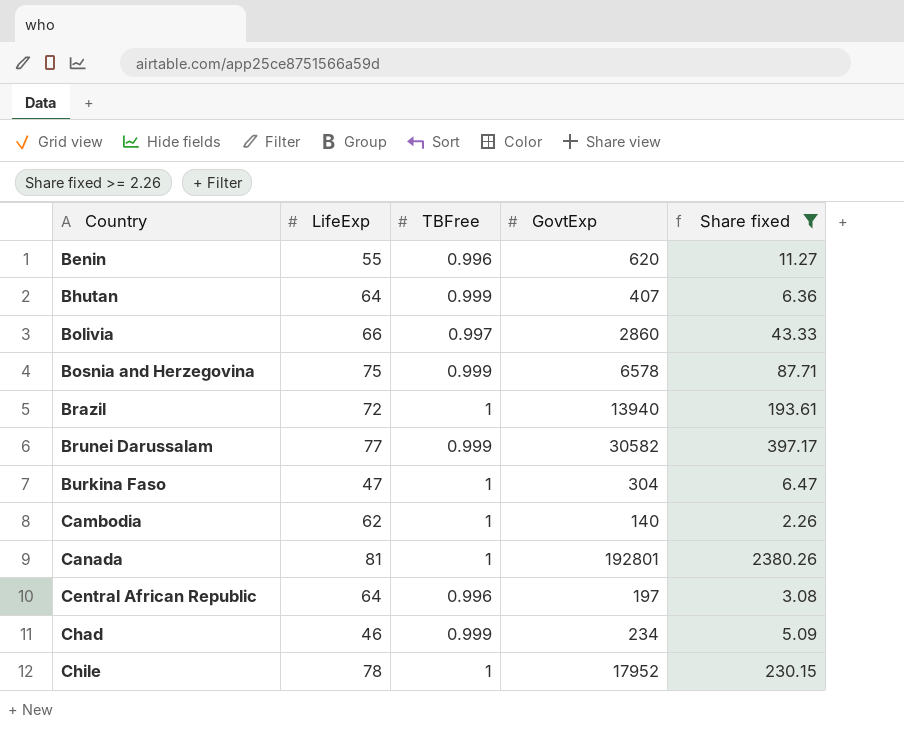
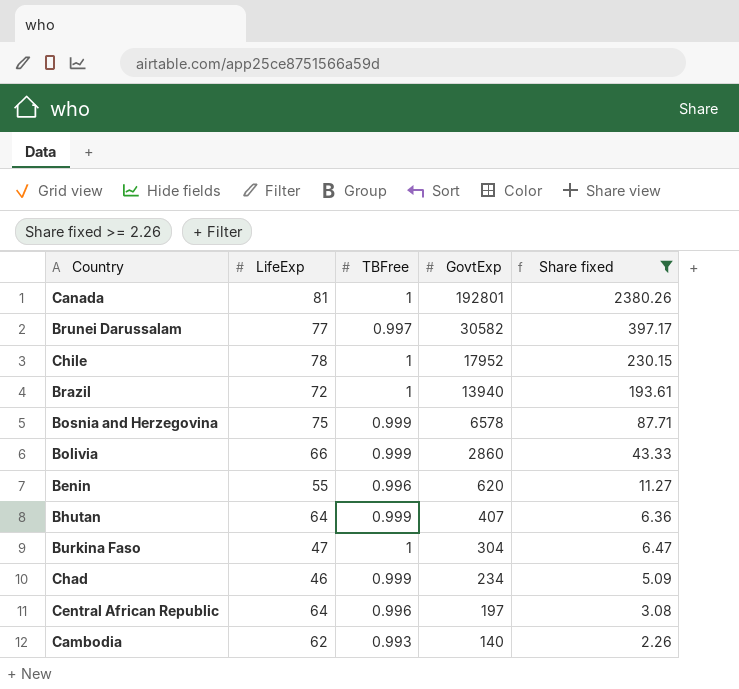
row order: Country ascending -> GovtExp descending
Brunei Darussalam | TBFree: 0.999 -> 0.997
Bolivia | TBFree: 0.997 -> 0.999
Cambodia | TBFree: 1 -> 0.993

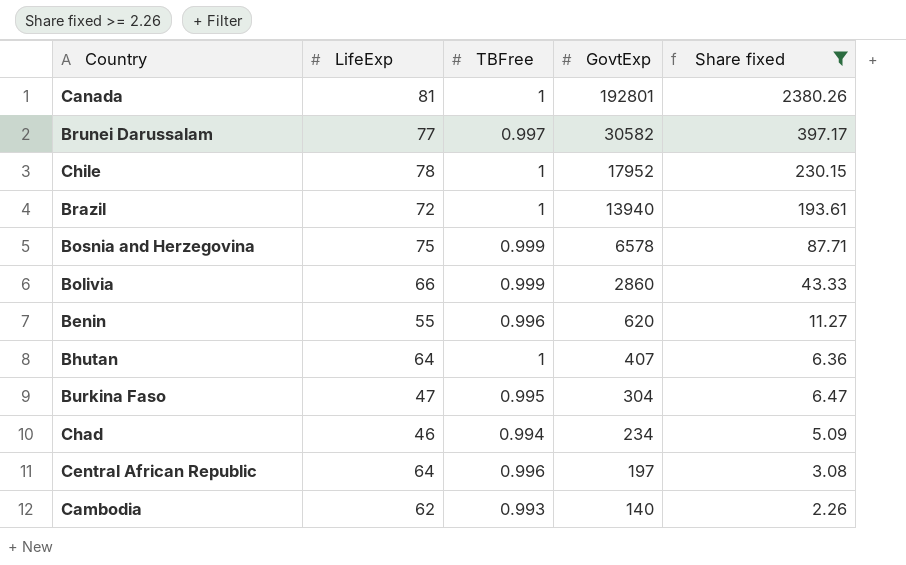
Bhutan | TBFree: 0.999 -> 1
Burkina Faso | TBFree: 1 -> 0.995
Chad | TBFree: 0.999 -> 0.994

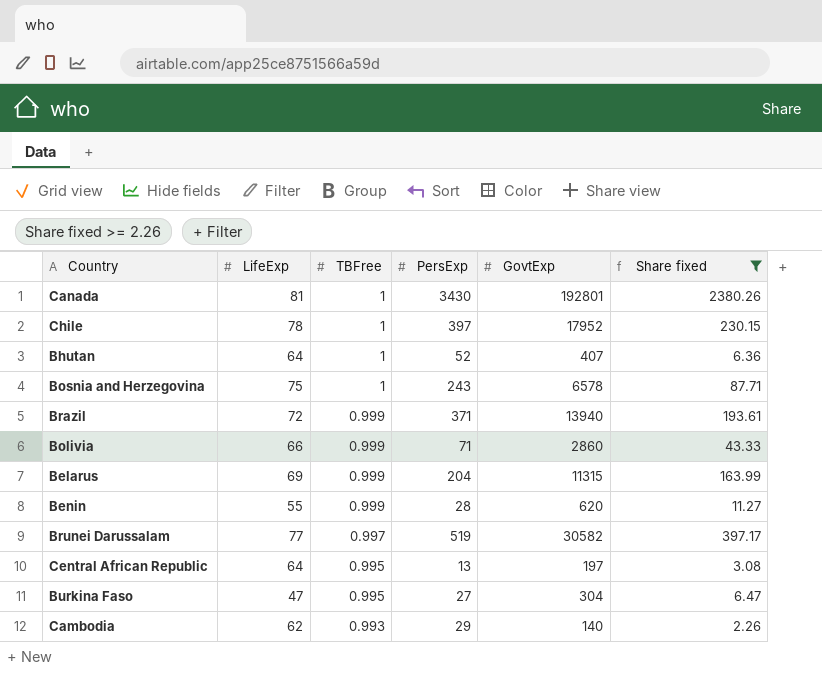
row order: GovtExp descending -> TBFree descending
column PersExp | position: none -> 4
row Chad: 46 | 0.994 | 234 | 5.09 -> none
Bosnia and Herzegovina | TBFree: 0.999 -> 1
Brazil | TBFree: 1 -> 0.999
row Belarus: none -> 69 | 0.999 | 204 | 11315 | 163.99
Benin | TBFree: 0.996 -> 0.999
Central African Republic | TBFree: 0.996 -> 0.995

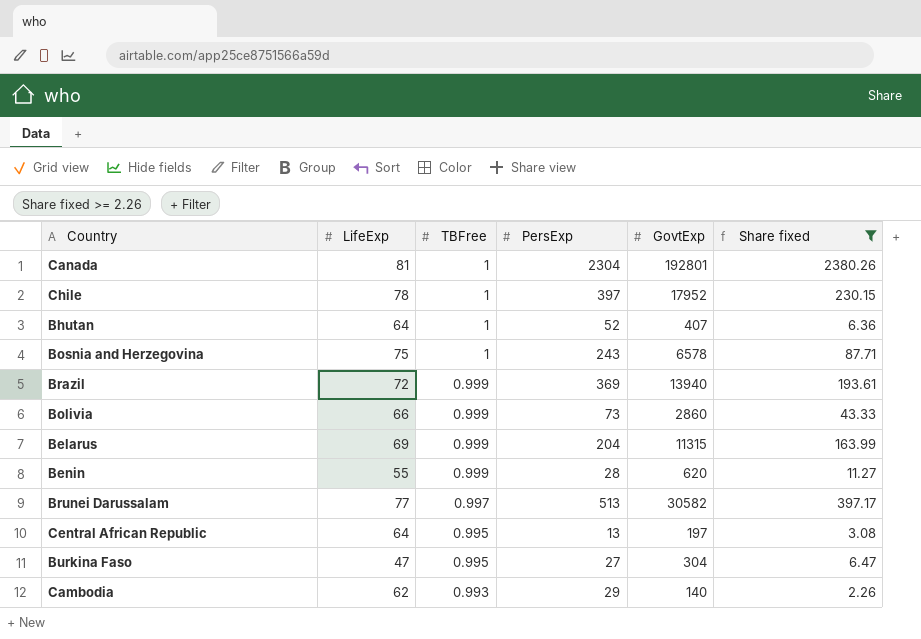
Canada | PersExp: 3430 -> 2304
Brazil | PersExp: 371 -> 369
Bolivia | PersExp: 71 -> 73
Brunei Darussalam | PersExp: 519 -> 513

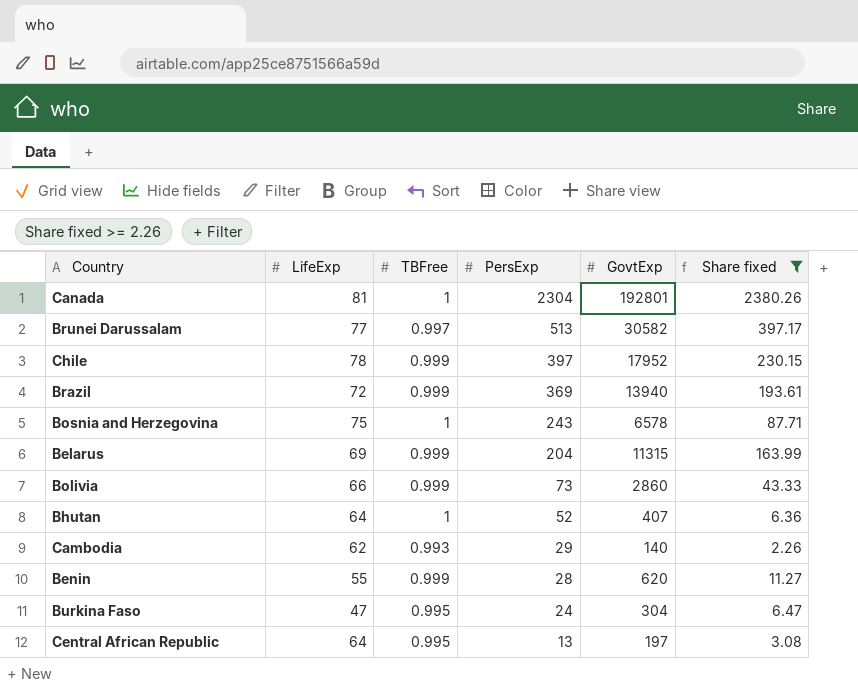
row order: TBFree descending -> PersExp descending
Chile | TBFree: 1 -> 0.999
Burkina Faso | PersExp: 27 -> 24

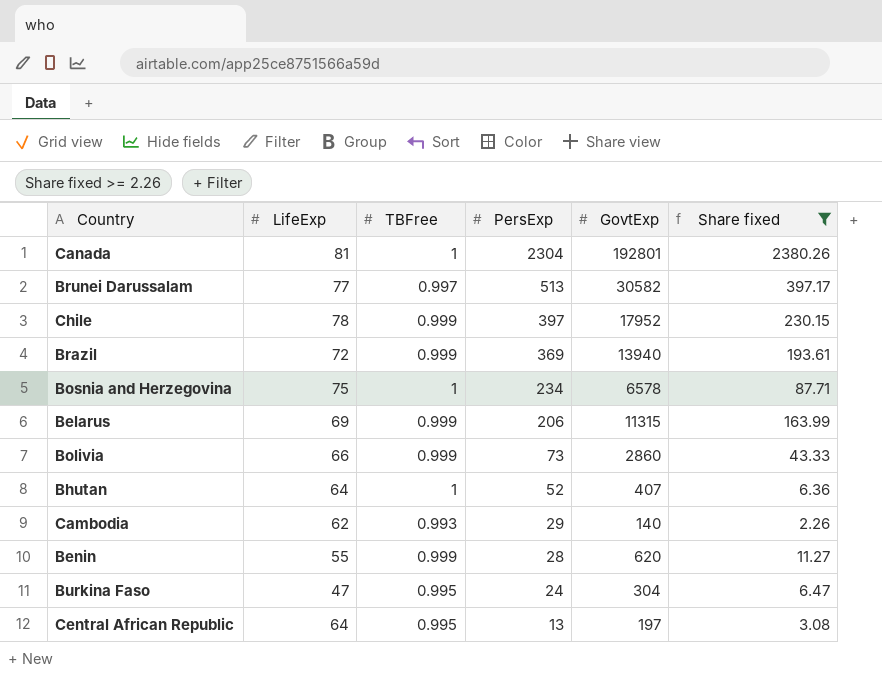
Bosnia and Herzegovina | PersExp: 243 -> 234
Belarus | PersExp: 204 -> 206

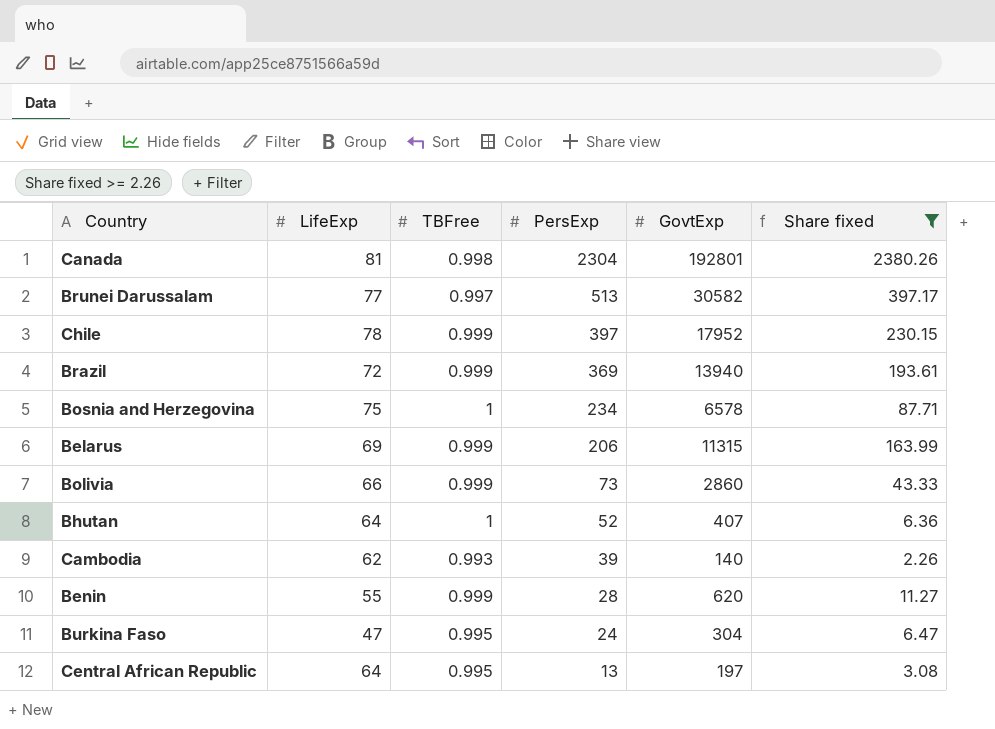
Canada | TBFree: 1 -> 0.998
Cambodia | PersExp: 29 -> 39

